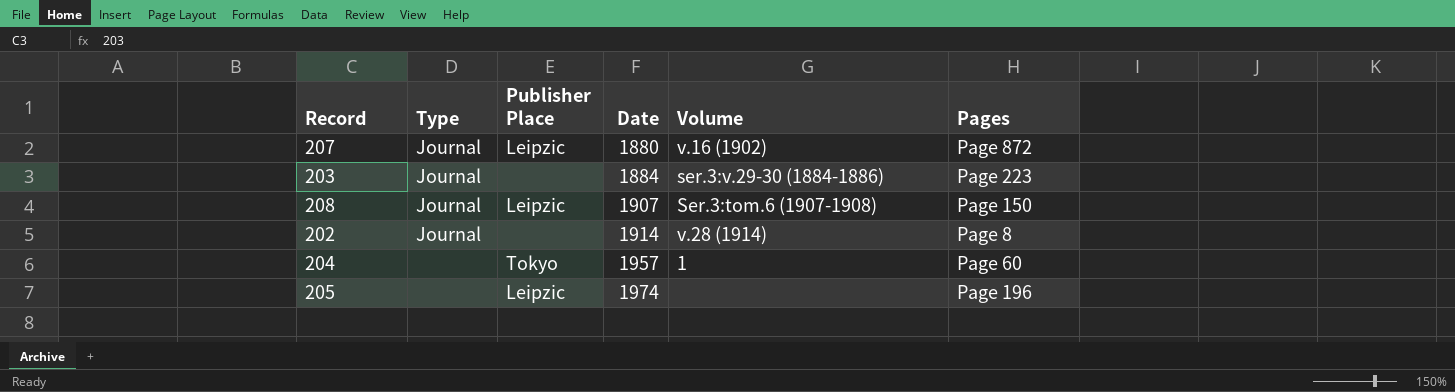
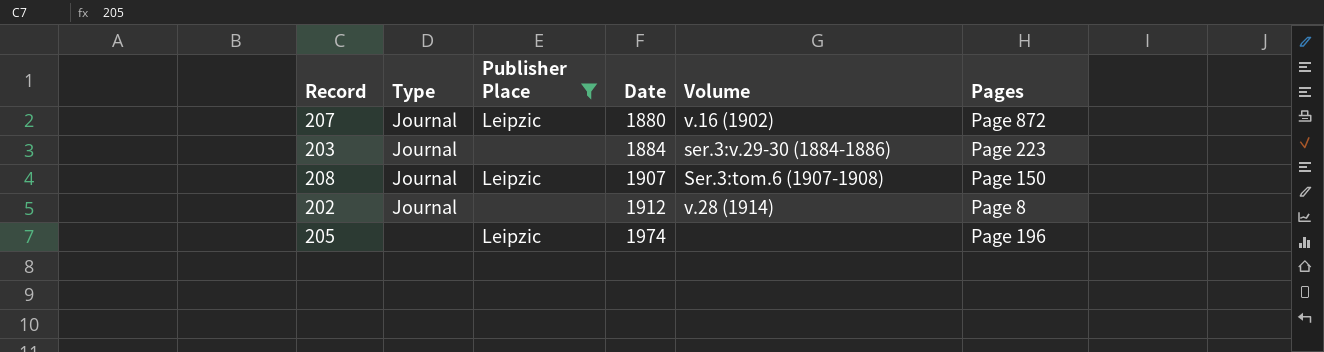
filter: none -> Publisher Place != Tokyo
202 | Date: 1914 -> 1912

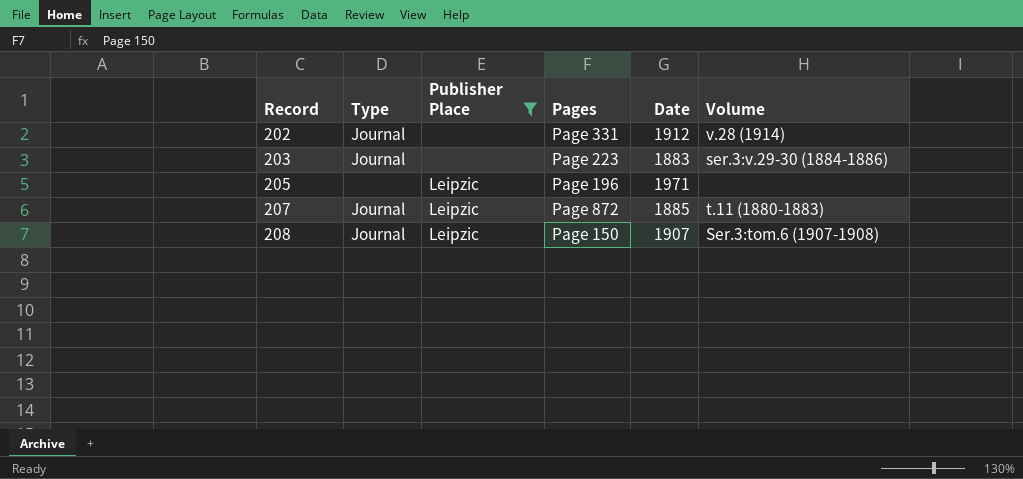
row order: Date ascending -> Record ascending
column Pages | position: 6 -> 4
202 | Pages: Page 8 -> Page 331
203 | Date: 1884 -> 1883
205 | Date: 1974 -> 1971
207 | Date: 1880 -> 1885
207 | Volume: v.16 (1902) -> t.11 (1880-1883)

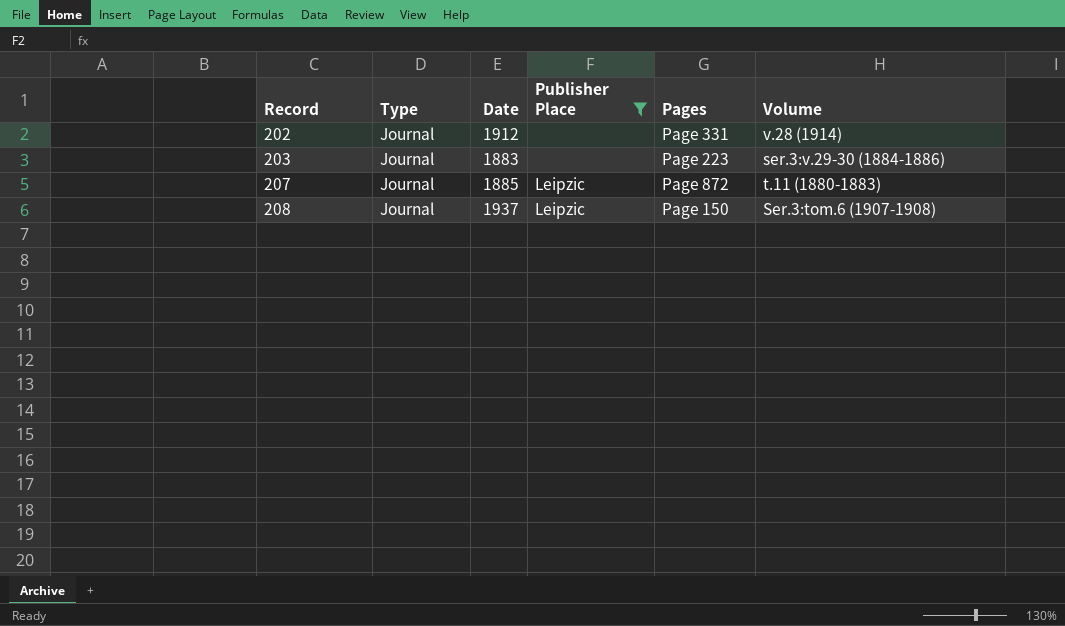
column Date | position: 5 -> 3
row 205: none | Leipzic | Page 196 | 1971 | none -> none
208 | Date: 1907 -> 1937

